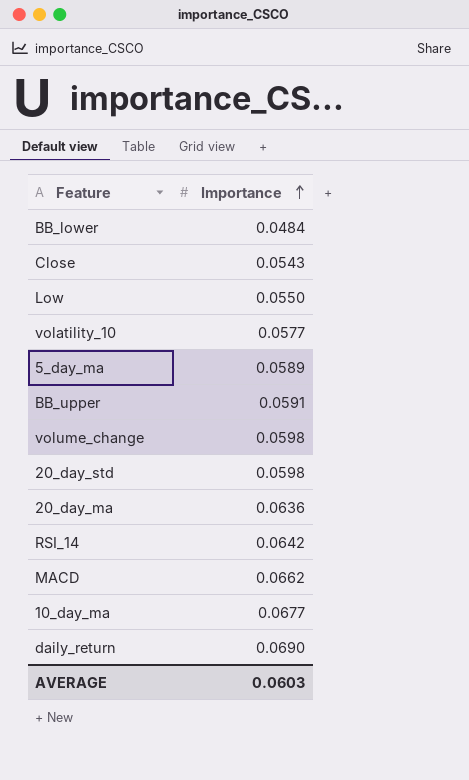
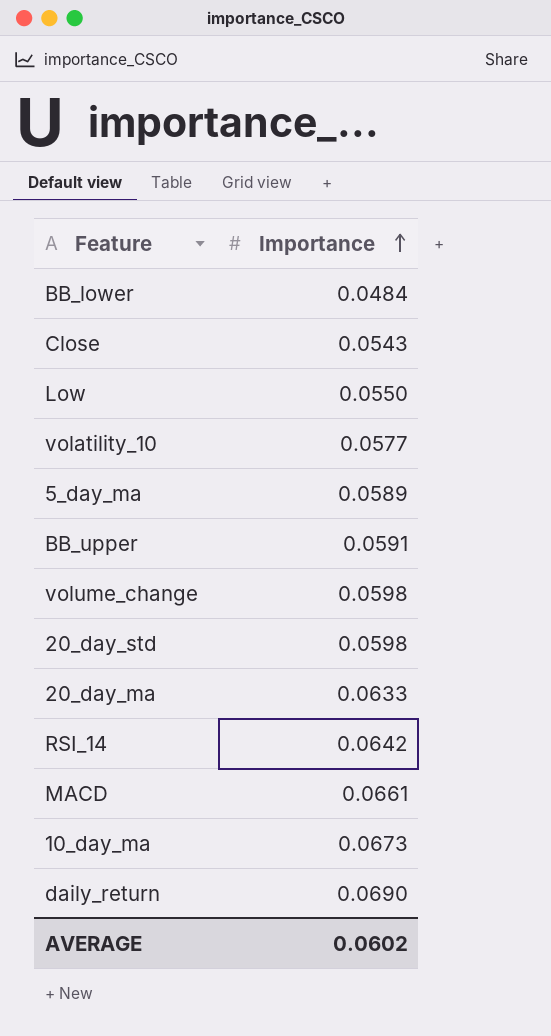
20_day_ma | Importance: 0.0636 -> 0.0633
MACD | Importance: 0.0662 -> 0.0661
10_day_ma | Importance: 0.0677 -> 0.0673
AVERAGE | Importance: 0.0603 -> 0.0602

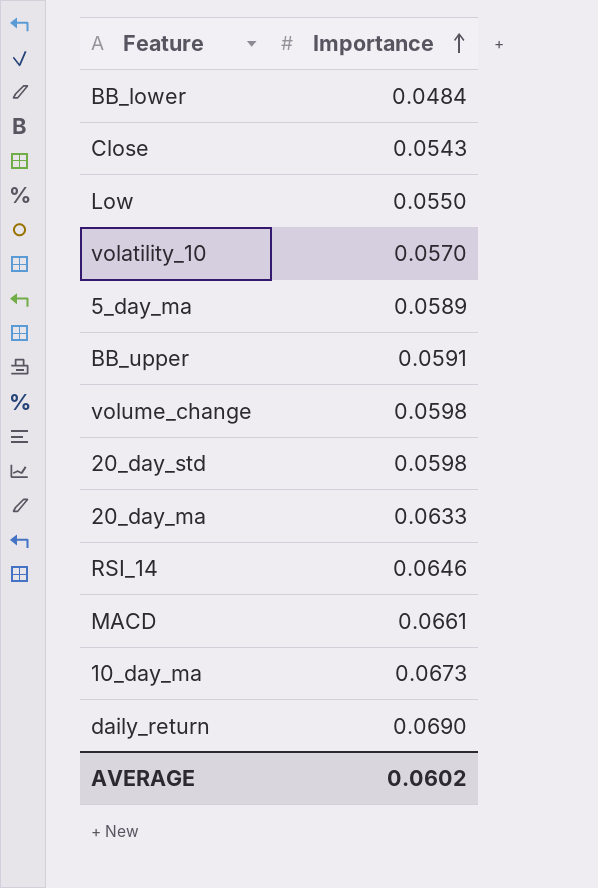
volatility_10 | Importance: 0.0577 -> 0.0570
RSI_14 | Importance: 0.0642 -> 0.0646

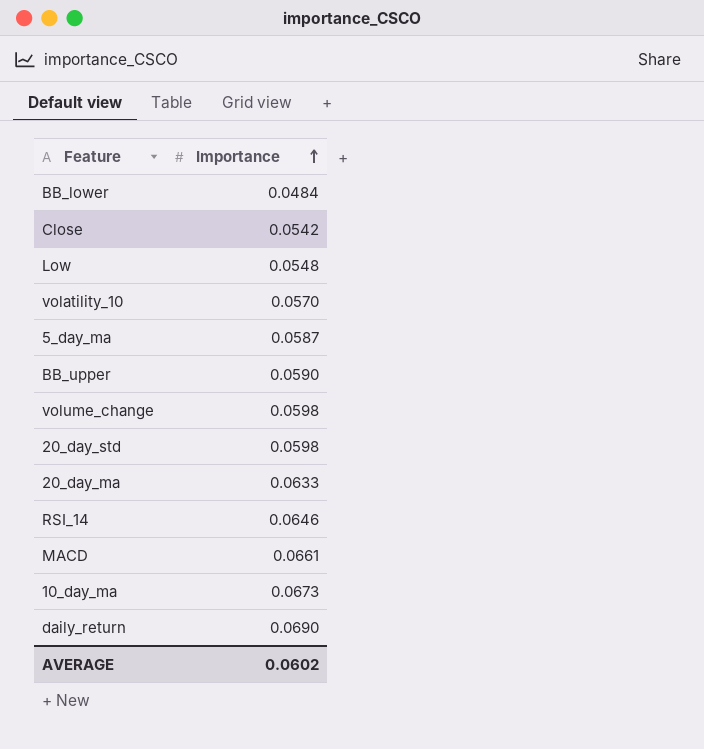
Close | Importance: 0.0543 -> 0.0542
Low | Importance: 0.0550 -> 0.0548
5_day_ma | Importance: 0.0589 -> 0.0587
BB_upper | Importance: 0.0591 -> 0.0590

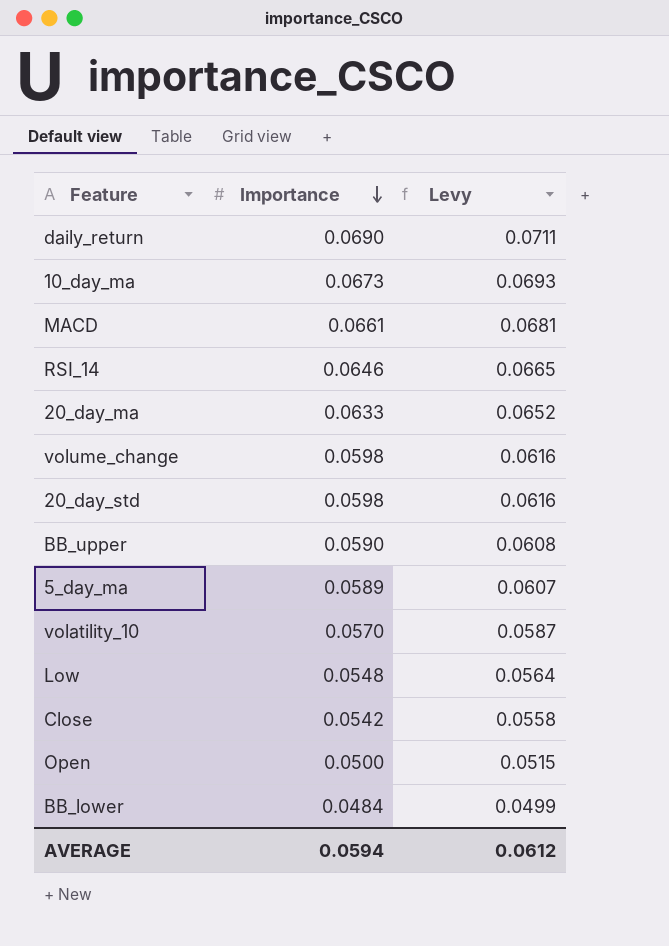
row order: Importance ascending -> Importance descending
column Levy | formula: none -> [Importance] * 1.03
5_day_ma | Importance: 0.0587 -> 0.0589
row Open: none -> 0.0500 | 0.0515
AVERAGE | Importance: 0.0602 -> 0.0594

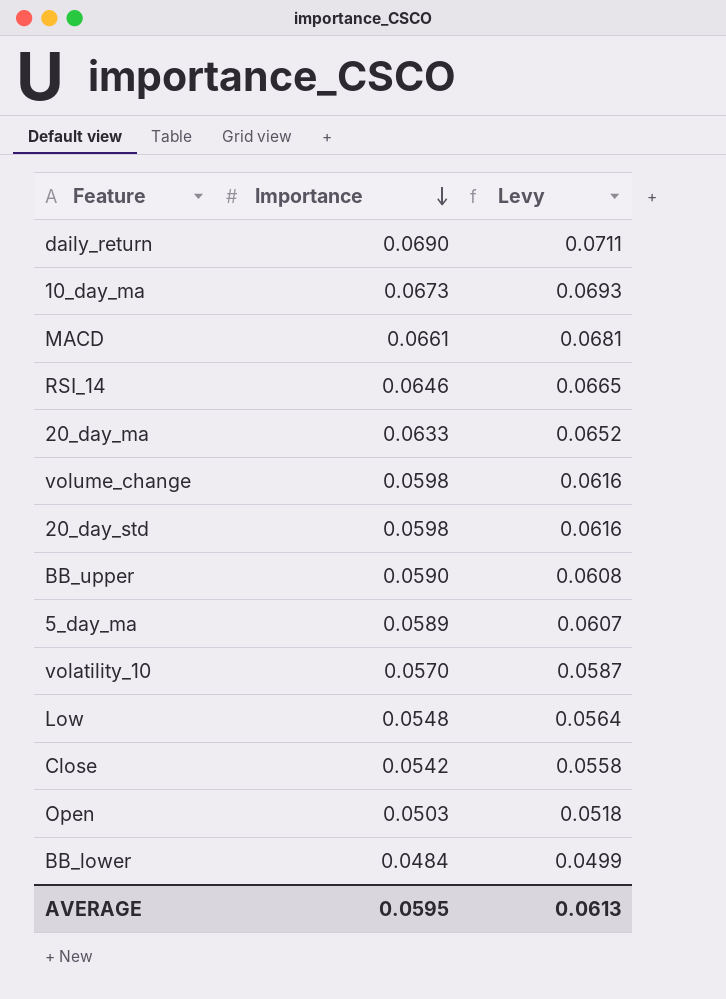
Open | Importance: 0.0500 -> 0.0503
Open | Levy: 0.0515 -> 0.0518
AVERAGE | Importance: 0.0594 -> 0.0595
AVERAGE | Levy: 0.0612 -> 0.0613

